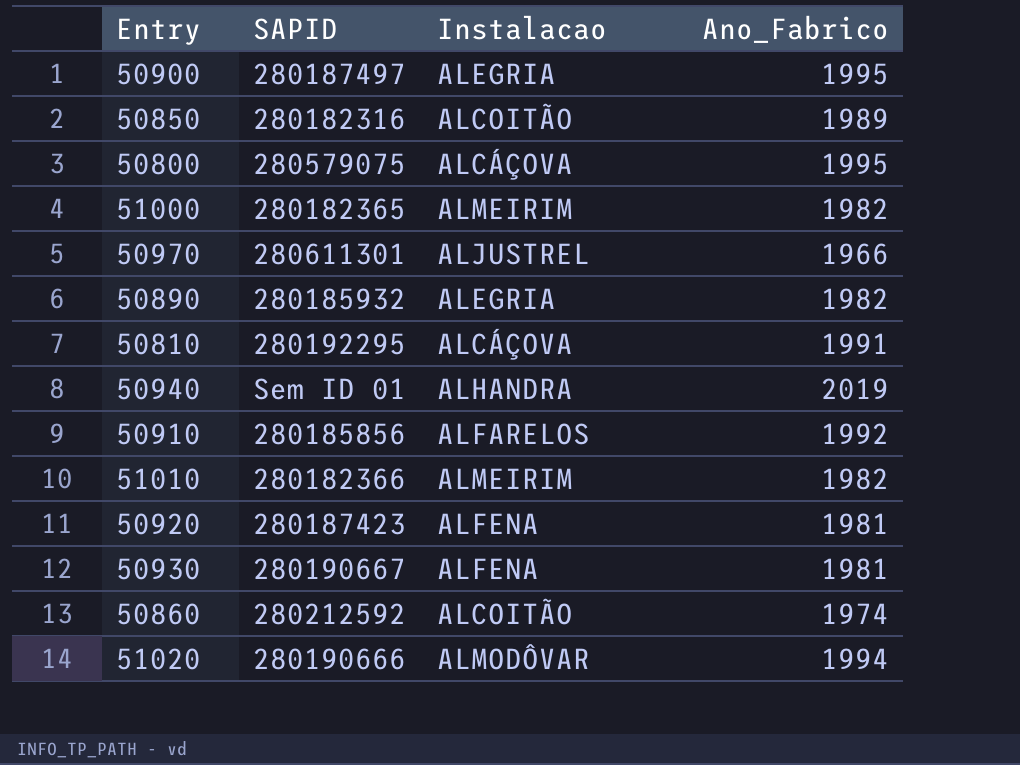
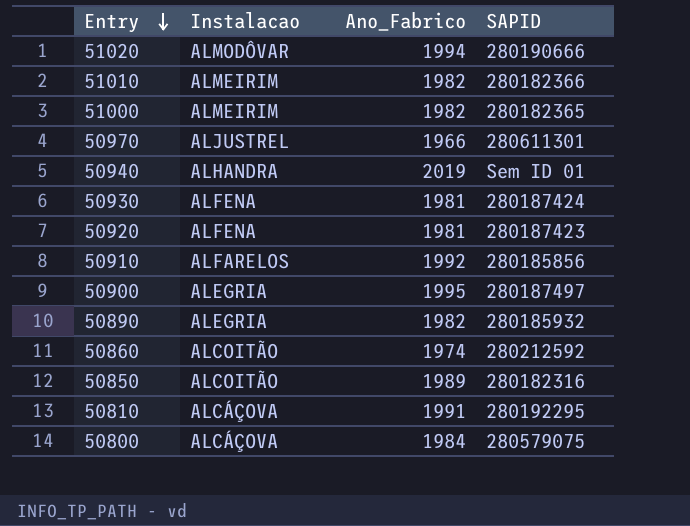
row order: none -> Entry descending
column SAPID | position: 2 -> 4
50930 | SAPID: 280190667 -> 280187424
50800 | Ano_Fabrico: 1995 -> 1984

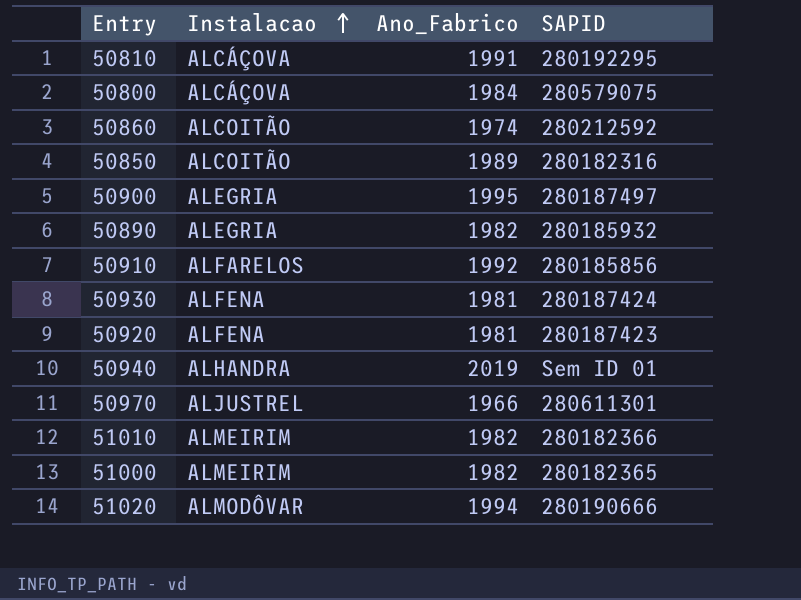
row order: Entry descending -> Instalacao ascending

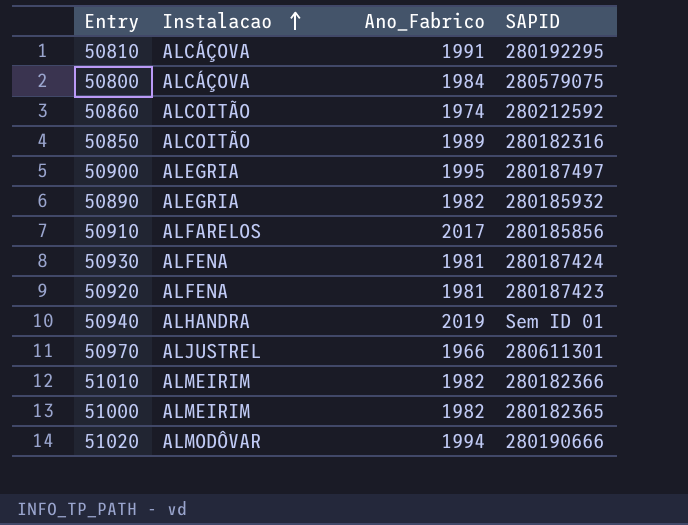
50910 | Ano_Fabrico: 1992 -> 2017

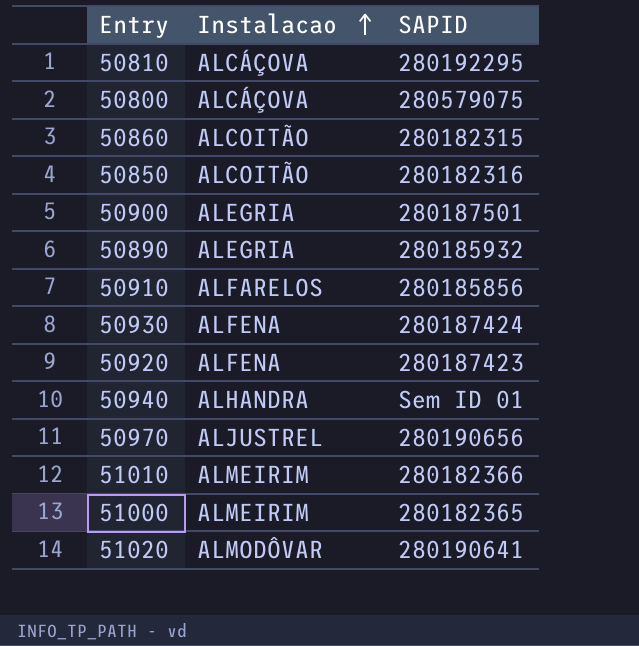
column Ano_Fabrico | position: 3 -> none
50860 | SAPID: 280212592 -> 280182315
50900 | SAPID: 280187497 -> 280187501
50970 | SAPID: 280611301 -> 280190656
51020 | SAPID: 280190666 -> 280190641

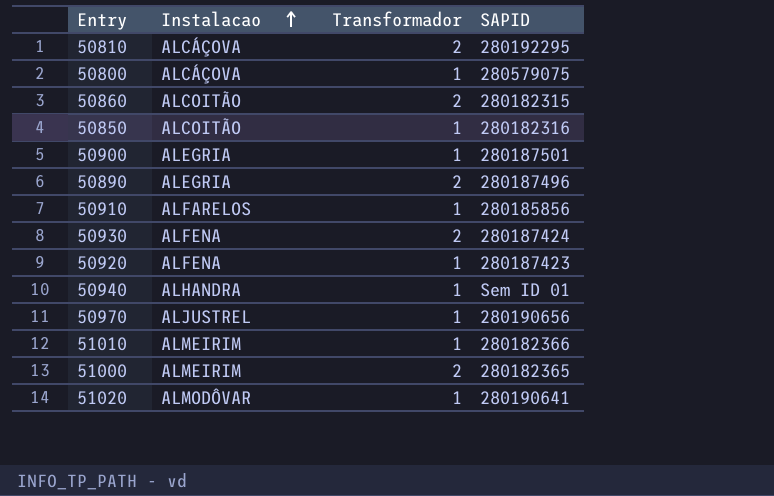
column Transformador | position: none -> 3
50890 | SAPID: 280185932 -> 280187496

